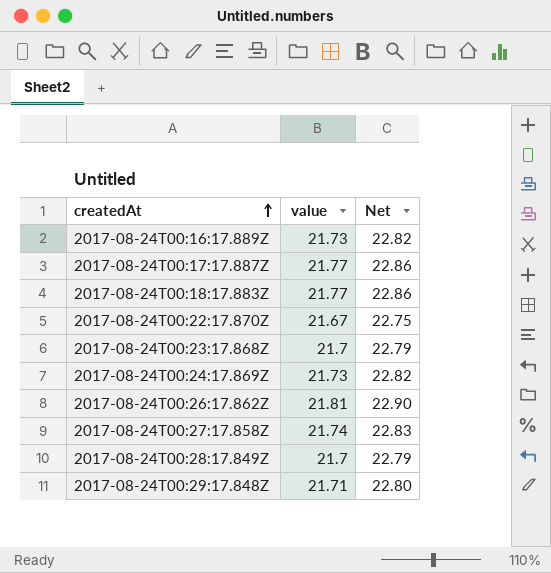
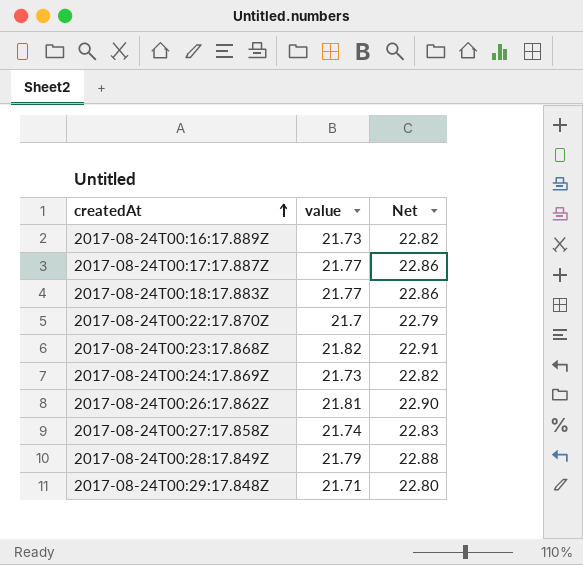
2017-08-24T00:22:17.870Z | value: 21.67 -> 21.7
2017-08-24T00:22:17.870Z | Net: 22.75 -> 22.79
2017-08-24T00:23:17.868Z | value: 21.7 -> 21.82
2017-08-24T00:23:17.868Z | Net: 22.79 -> 22.91
2017-08-24T00:28:17.849Z | value: 21.7 -> 21.79
2017-08-24T00:28:17.849Z | Net: 22.79 -> 22.88

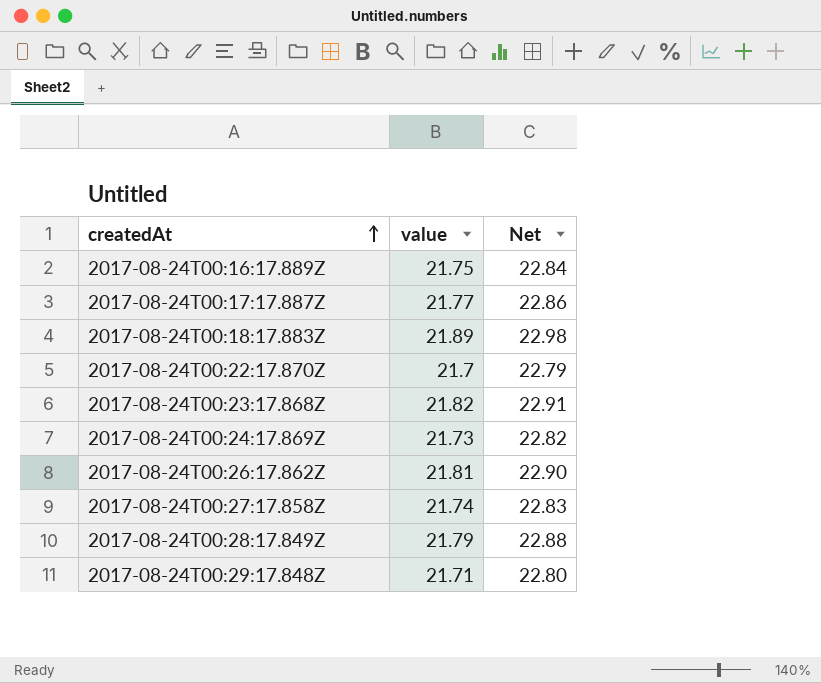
2017-08-24T00:16:17.889Z | value: 21.73 -> 21.75
2017-08-24T00:16:17.889Z | Net: 22.82 -> 22.84
2017-08-24T00:18:17.883Z | value: 21.77 -> 21.89
2017-08-24T00:18:17.883Z | Net: 22.86 -> 22.98

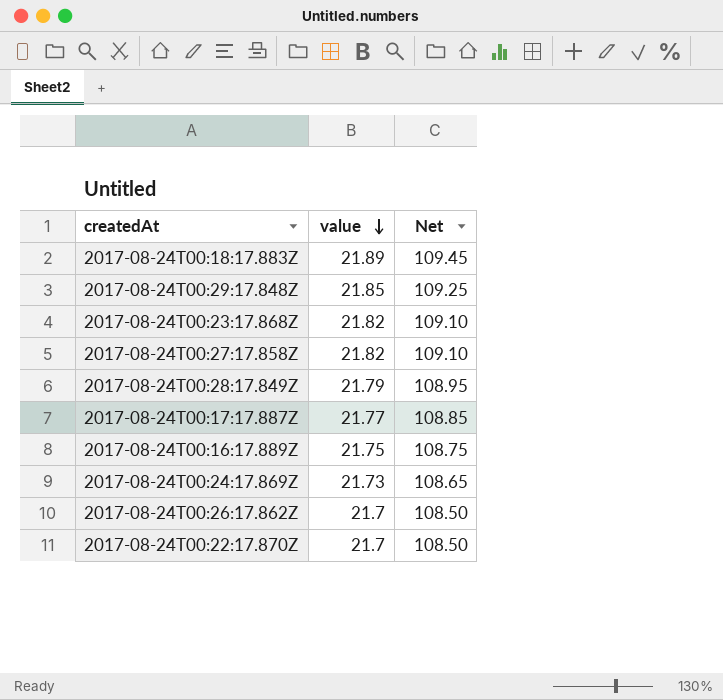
row order: createdAt ascending -> value descending
column Net | formula: [value] * 1.05 -> [value] * 5
2017-08-24T00:29:17.848Z | value: 21.71 -> 21.85
2017-08-24T00:27:17.858Z | value: 21.74 -> 21.82
2017-08-24T00:26:17.862Z | value: 21.81 -> 21.7

